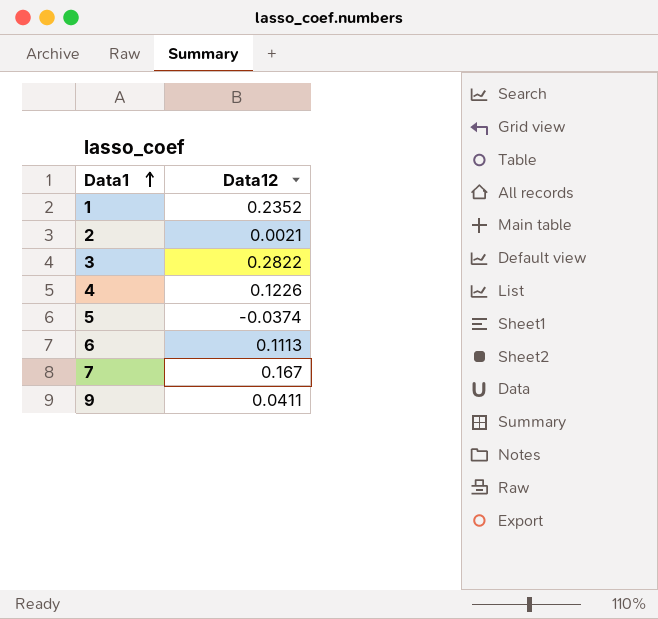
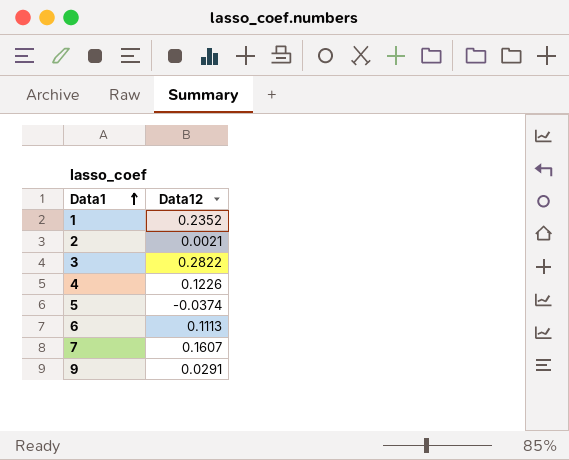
7 | Data12: 0.167 -> 0.1607
9 | Data12: 0.0411 -> 0.0291

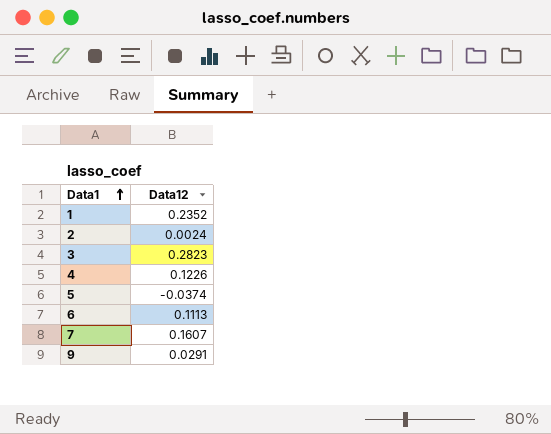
2 | Data12: 0.0021 -> 0.0024
3 | Data12: 0.2822 -> 0.2823

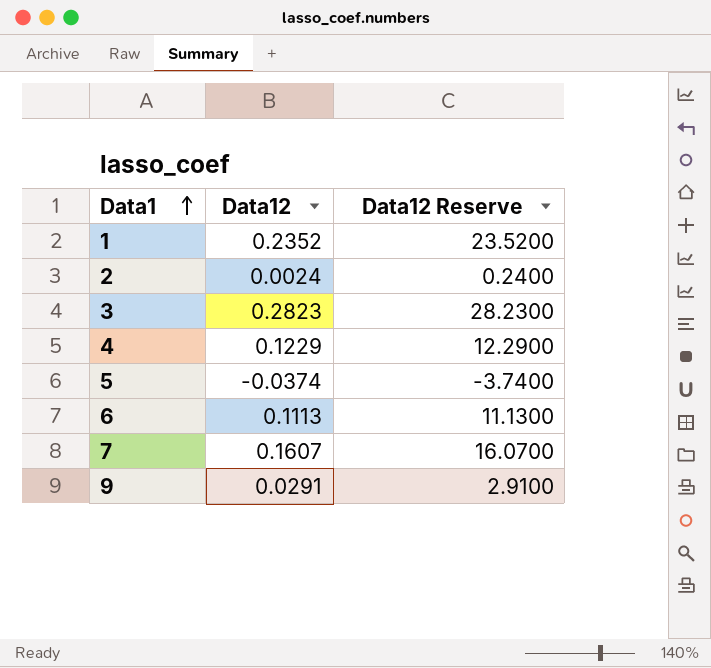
column Data12 Reserve | formula: none -> [Data12] * 100
4 | Data12: 0.1226 -> 0.1229

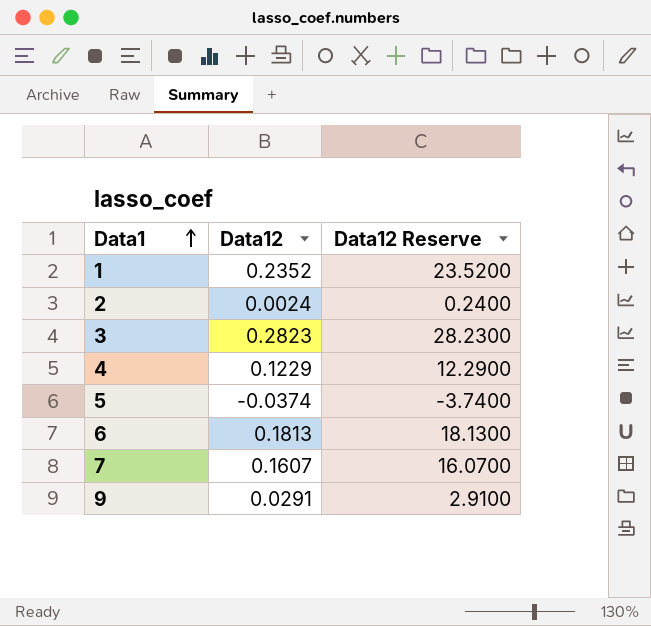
6 | Data12: 0.1113 -> 0.1813
6 | Data12 Reserve: 11.1300 -> 18.1300

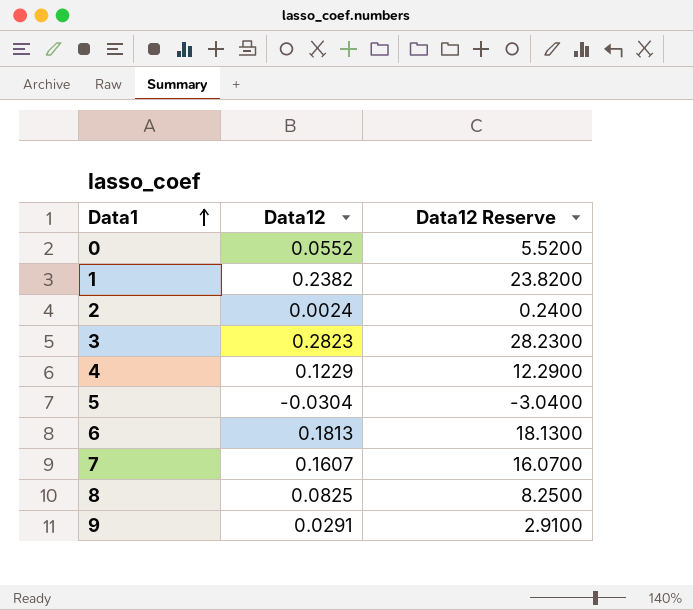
row 0: none -> 0.0552 | 5.5200
1 | Data12: 0.2352 -> 0.2382
1 | Data12 Reserve: 23.5200 -> 23.8200
5 | Data12: -0.0374 -> -0.0304
5 | Data12 Reserve: -3.7400 -> -3.0400
row 8: none -> 0.0825 | 8.2500

